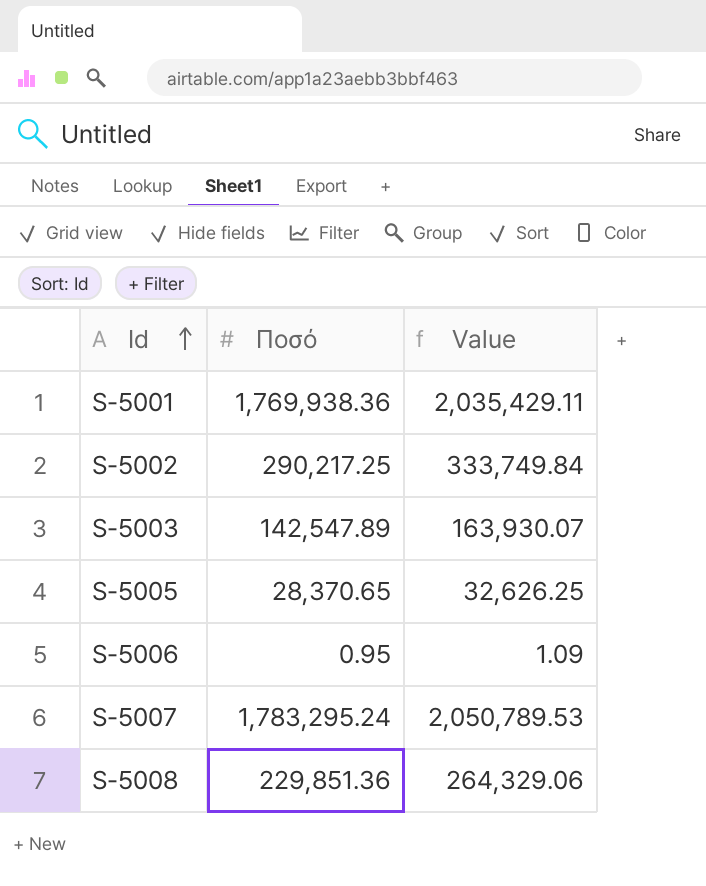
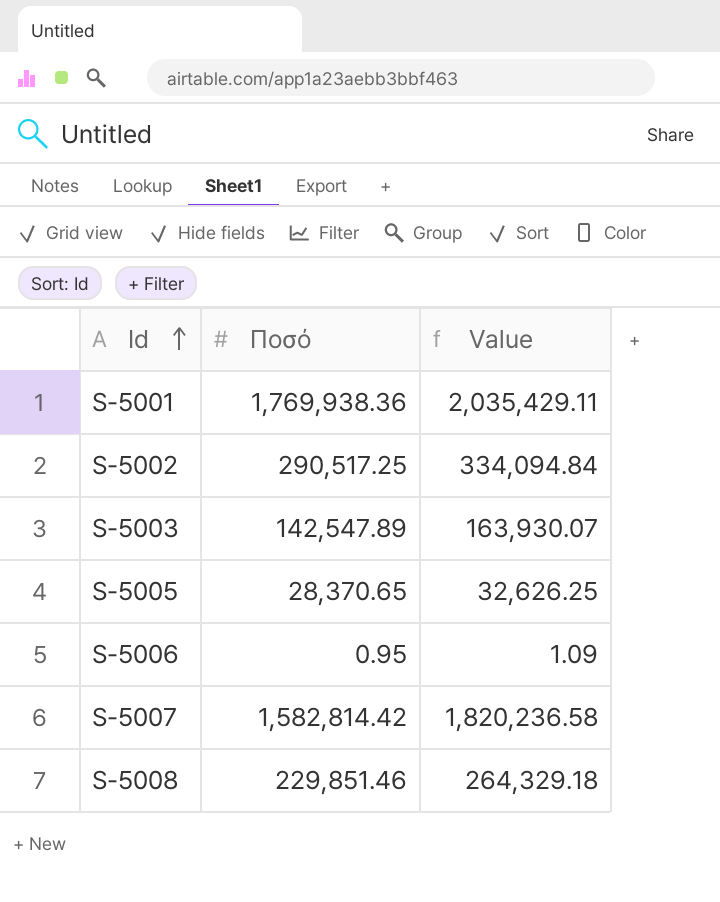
S-5002 | Ποσό: 290,217.25 -> 290,517.25
S-5002 | Value: 333,749.84 -> 334,094.84
S-5007 | Ποσό: 1,783,295.24 -> 1,582,814.42
S-5007 | Value: 2,050,789.53 -> 1,820,236.58
S-5008 | Ποσό: 229,851.36 -> 229,851.46
S-5008 | Value: 264,329.06 -> 264,329.18

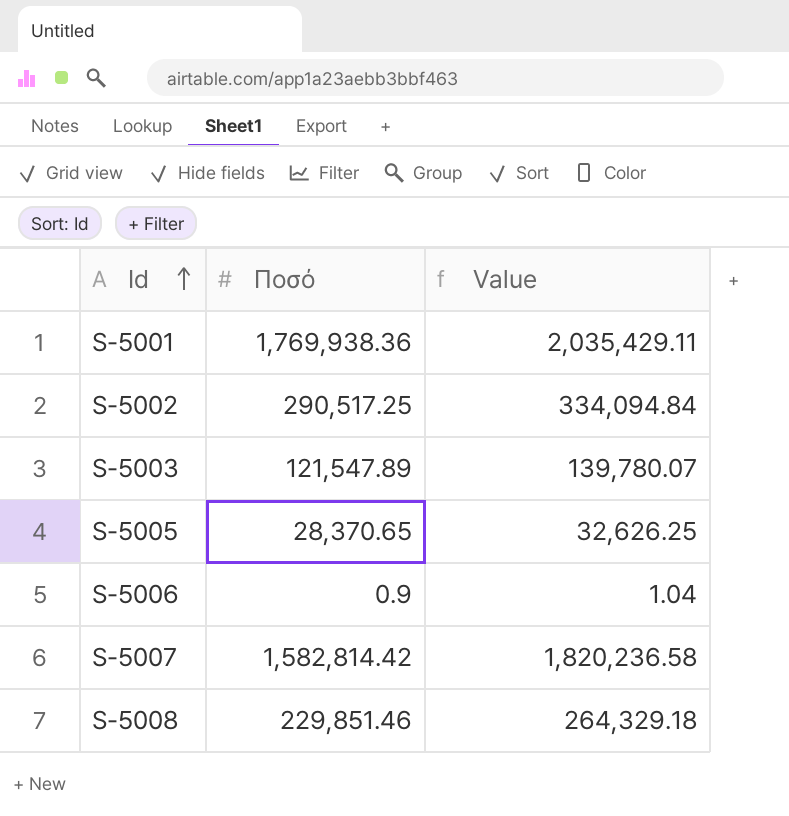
S-5003 | Ποσό: 142,547.89 -> 121,547.89
S-5003 | Value: 163,930.07 -> 139,780.07
S-5006 | Ποσό: 0.95 -> 0.9
S-5006 | Value: 1.09 -> 1.04

